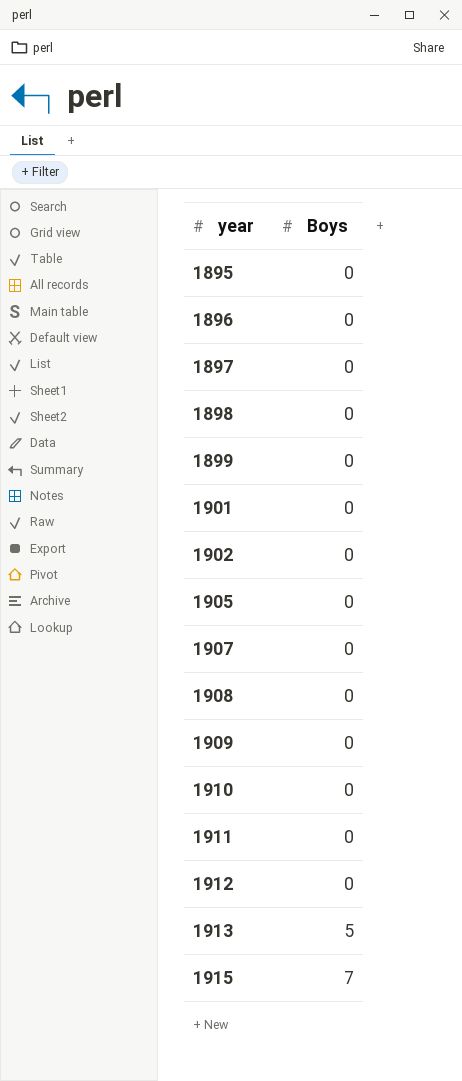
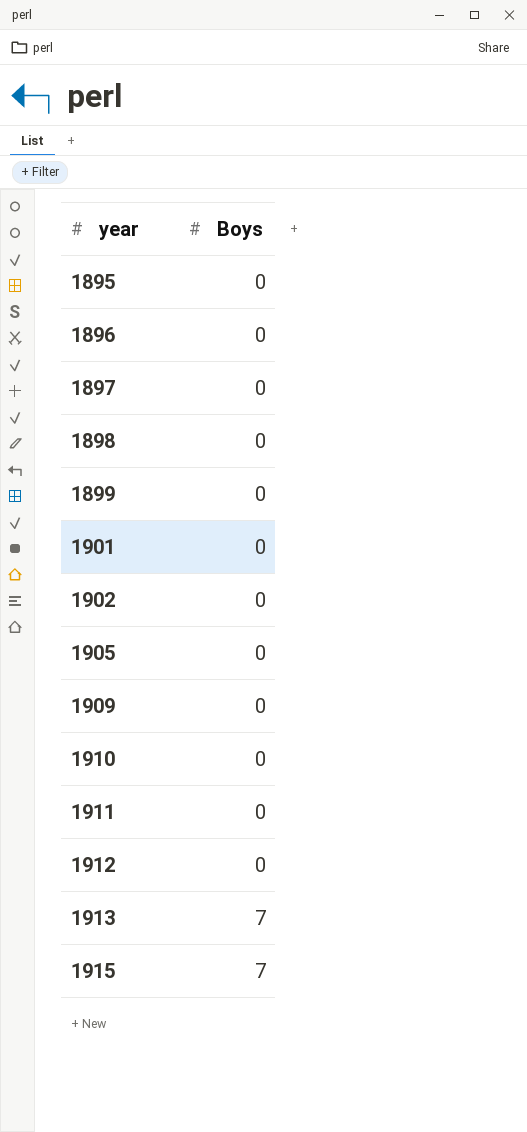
row 1907: 0 -> none
row 1908: 0 -> none
1913 | Boys: 5 -> 7

